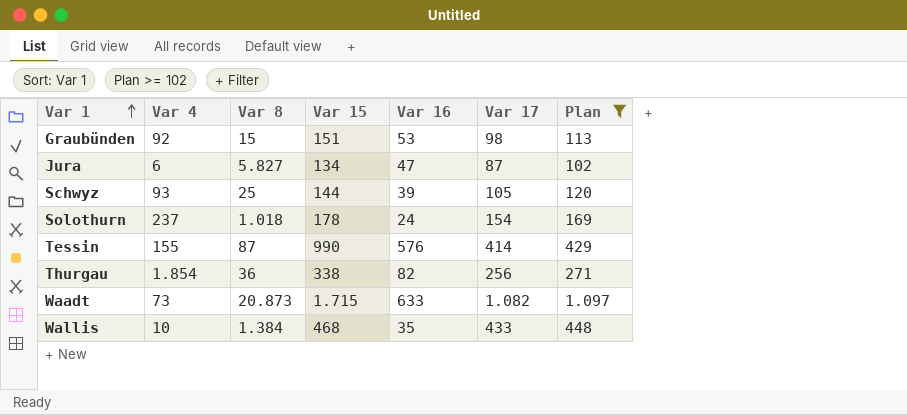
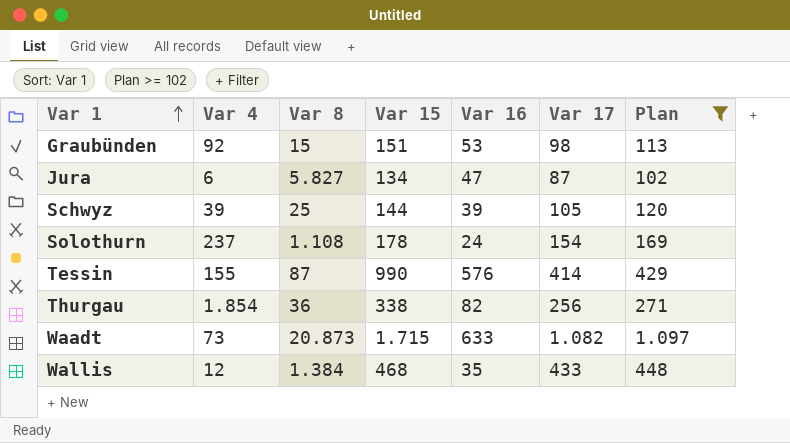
Schwyz | Var 4: 93 -> 39
Solothurn | Var 8: 1.018 -> 1.108
Wallis | Var 4: 10 -> 12

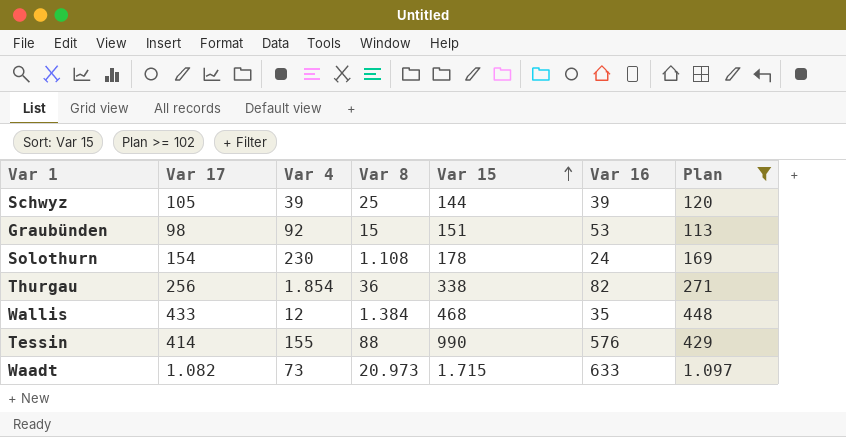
row order: Var 1 ascending -> Var 15 ascending
column Var 17 | position: 6 -> 2
row Jura: 6 | 5.827 | 134 | 47 | 87 | 102 -> none
Solothurn | Var 4: 237 -> 230
Tessin | Var 8: 87 -> 88
Waadt | Var 8: 20.873 -> 20.973

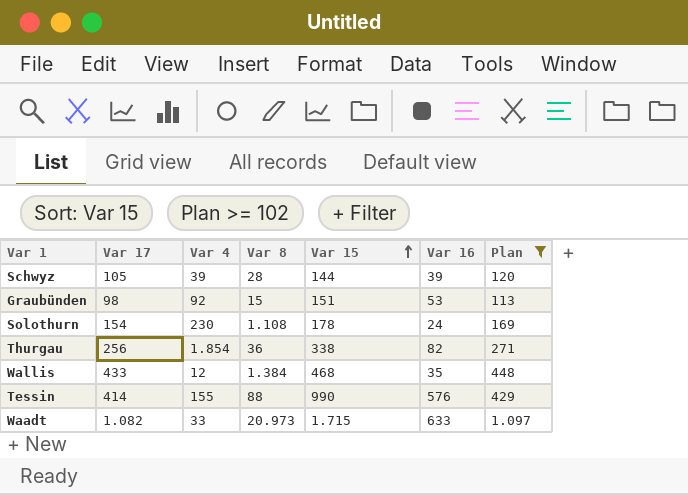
Schwyz | Var 8: 25 -> 28
Waadt | Var 4: 73 -> 33

